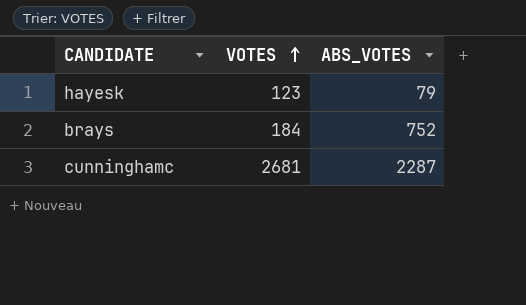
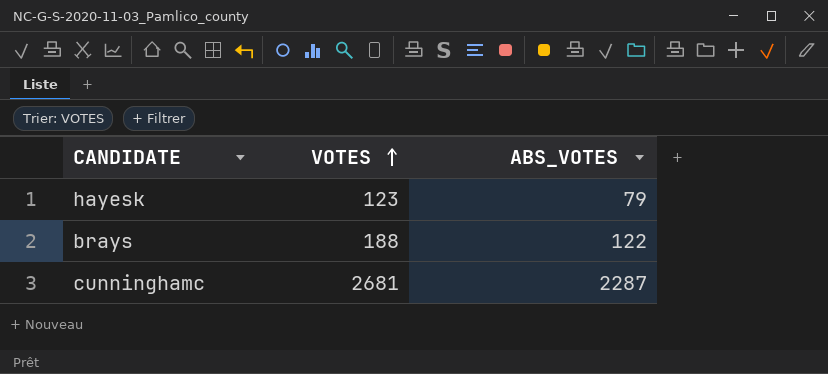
brays | VOTES: 184 -> 188
brays | ABS_VOTES: 752 -> 122

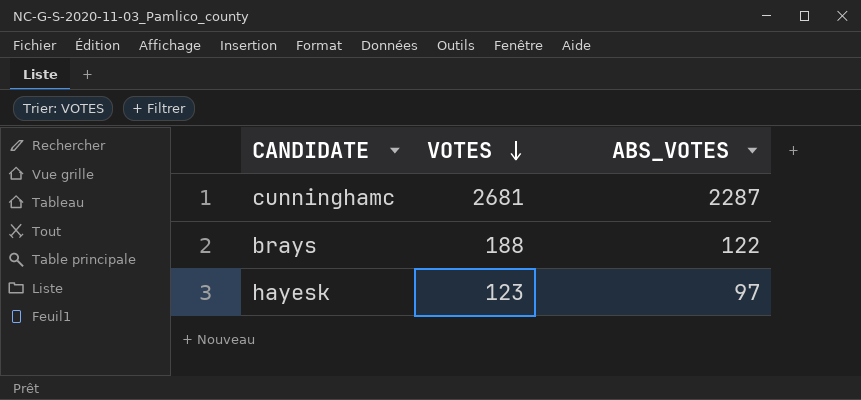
row order: VOTES ascending -> VOTES descending
hayesk | ABS_VOTES: 79 -> 97

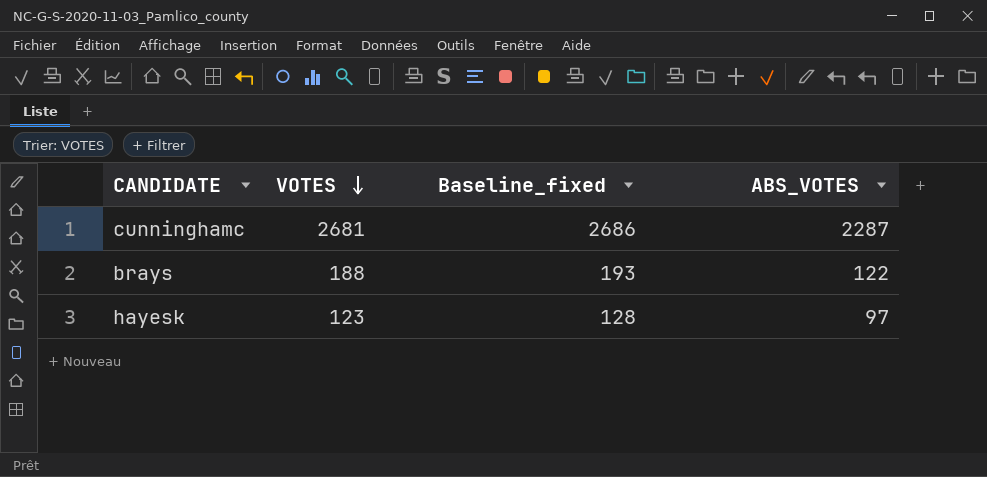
column Baseline_fixed | formula: none -> [VOTES] + 5

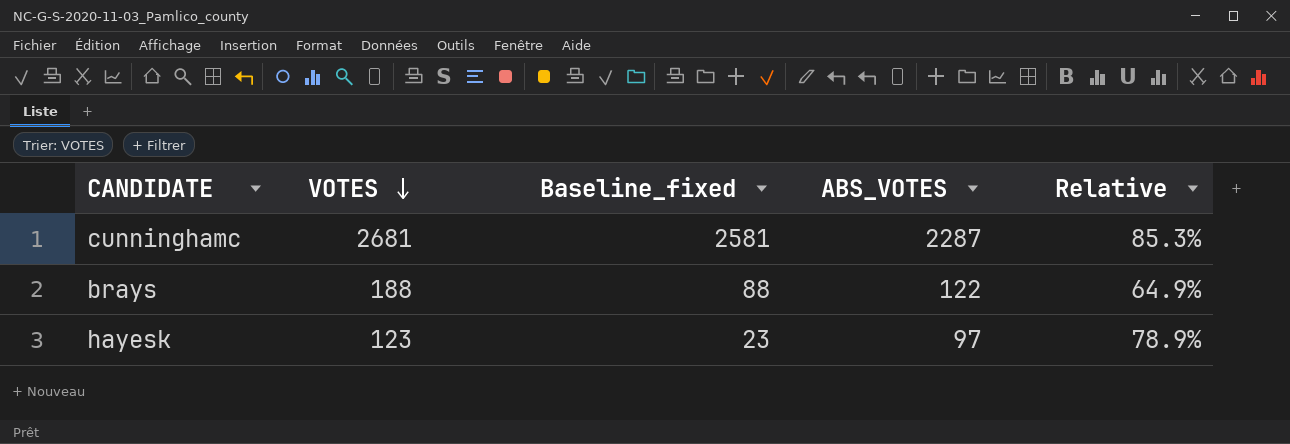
column Baseline_fixed | formula: [VOTES] + 5 -> [VOTES] - 100
column Relative | formula: none -> [ABS_VOTES] / [VOTES]

